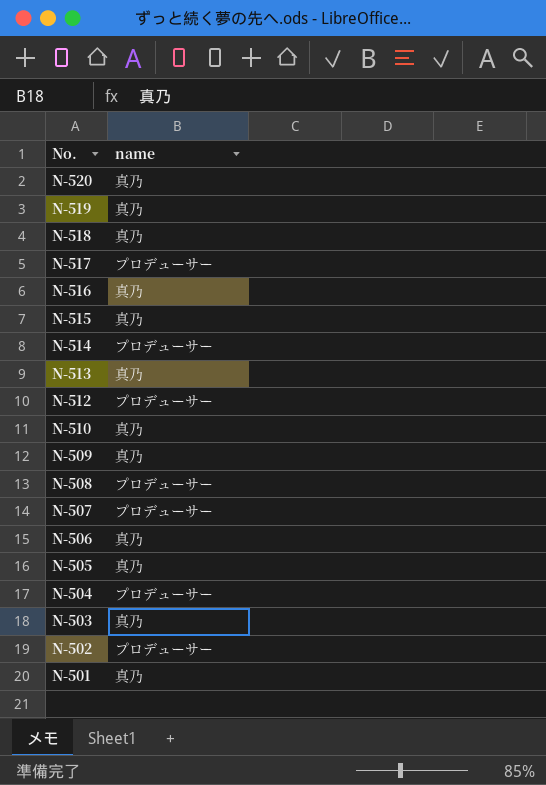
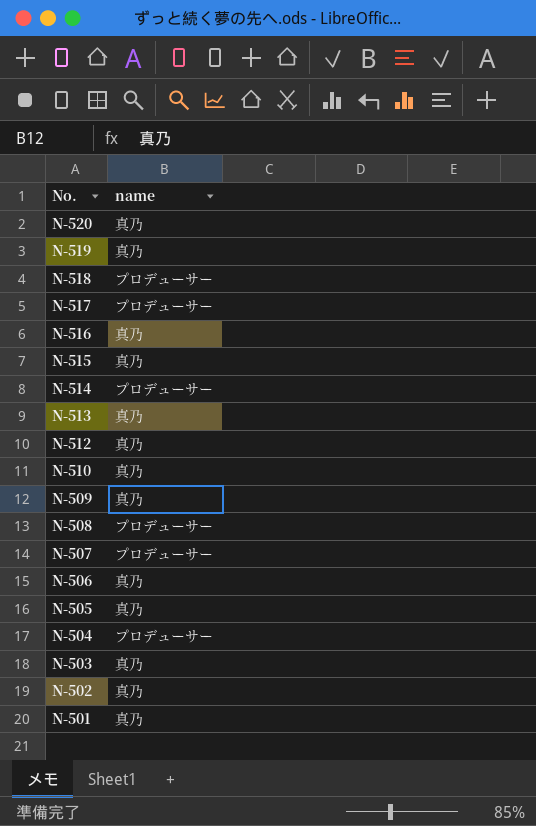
N-518 | name: 真乃 -> プロデューサー
N-512 | name: プロデューサー -> 真乃
N-502 | name: プロデューサー -> 真乃

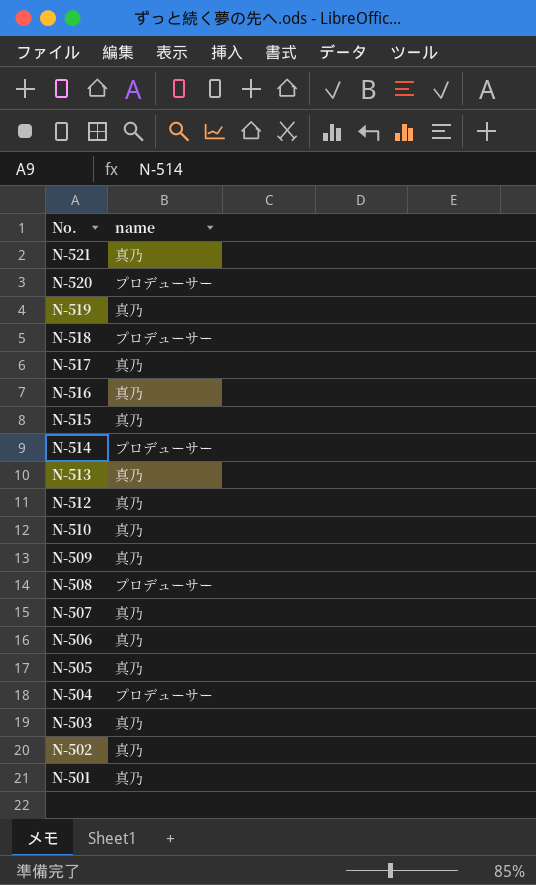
row N-521: none -> 真乃
N-520 | name: 真乃 -> プロデューサー
N-517 | name: プロデューサー -> 真乃
N-507 | name: プロデューサー -> 真乃

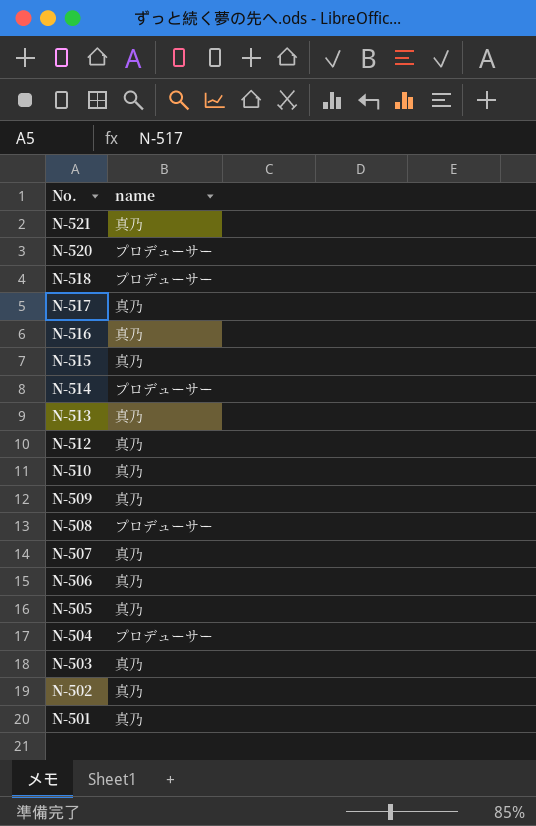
row N-519: 真乃 -> none

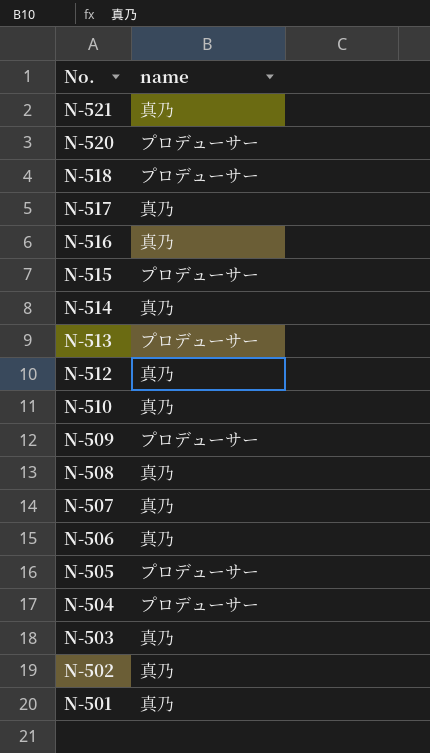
N-515 | name: 真乃 -> プロデューサー
N-514 | name: プロデューサー -> 真乃
N-513 | name: 真乃 -> プロデューサー
N-509 | name: 真乃 -> プロデューサー
N-508 | name: プロデューサー -> 真乃
N-505 | name: 真乃 -> プロデューサー

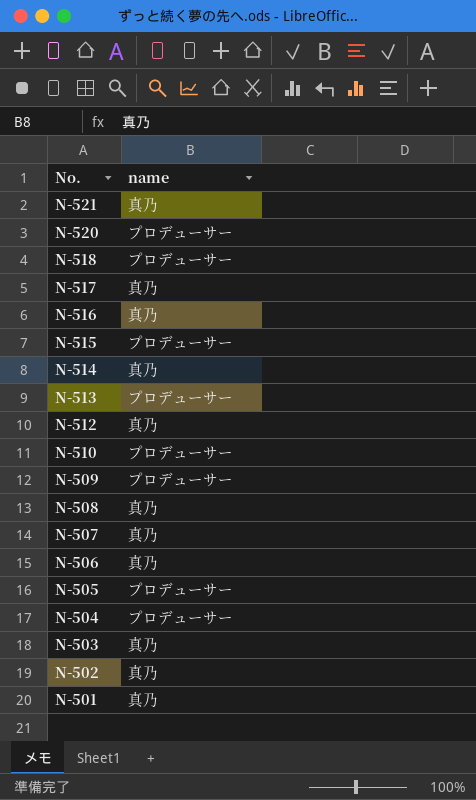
N-510 | name: 真乃 -> プロデューサー

